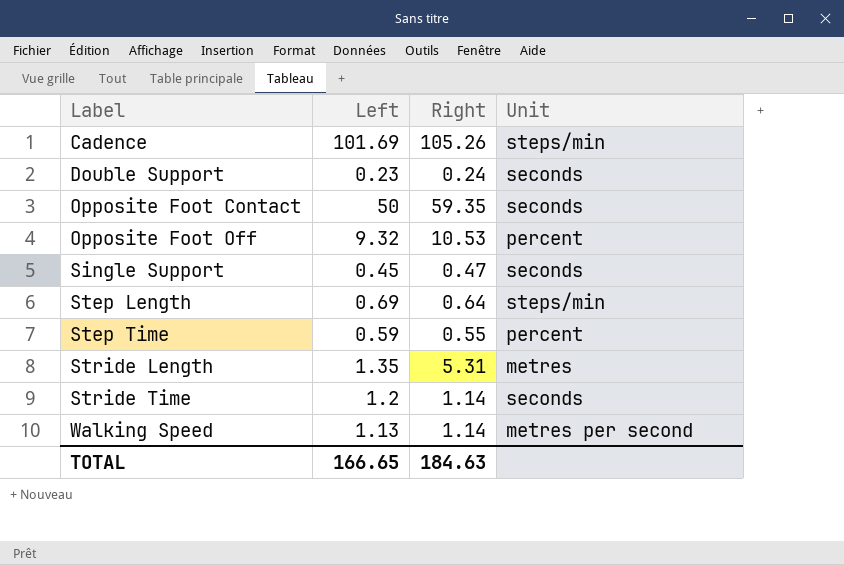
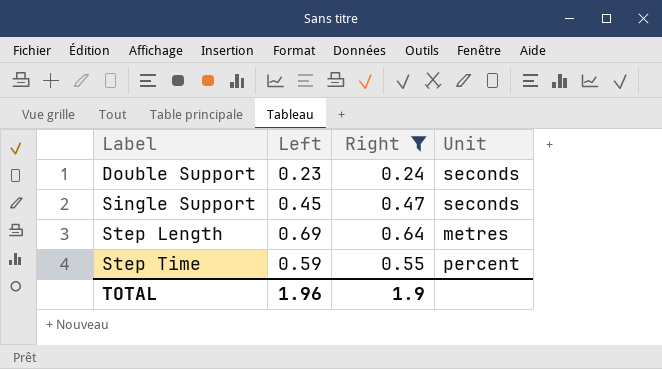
filter: none -> Right <= 0.64
Step Length | Unit: steps/min -> metres
TOTAL | Left: 166.65 -> 1.96
TOTAL | Right: 184.63 -> 1.9

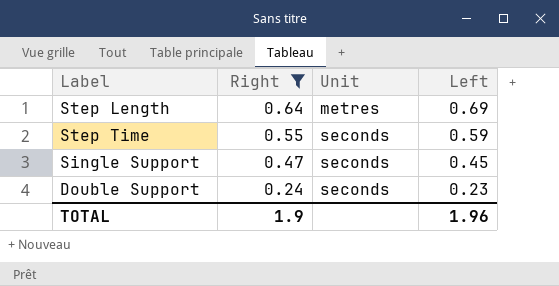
row order: Label ascending -> Right descending
column Left | position: 2 -> 4
Step Time | Unit: percent -> seconds

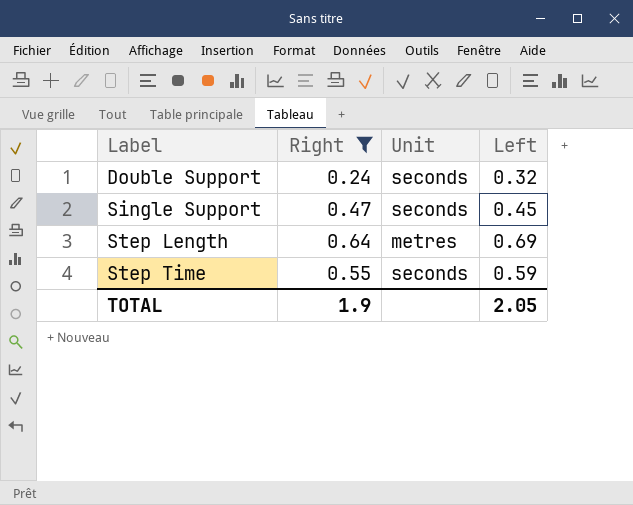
row order: Right descending -> Label ascending
Double Support | Left: 0.23 -> 0.32
TOTAL | Left: 1.96 -> 2.05

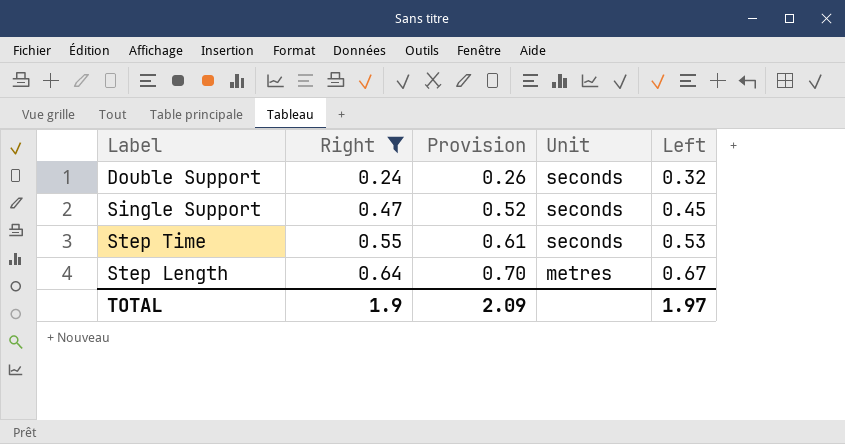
row order: Label ascending -> Right ascending
column Provision | formula: none -> [Right] * 1.1
Step Time | Left: 0.59 -> 0.53
Step Length | Left: 0.69 -> 0.67
TOTAL | Left: 2.05 -> 1.97

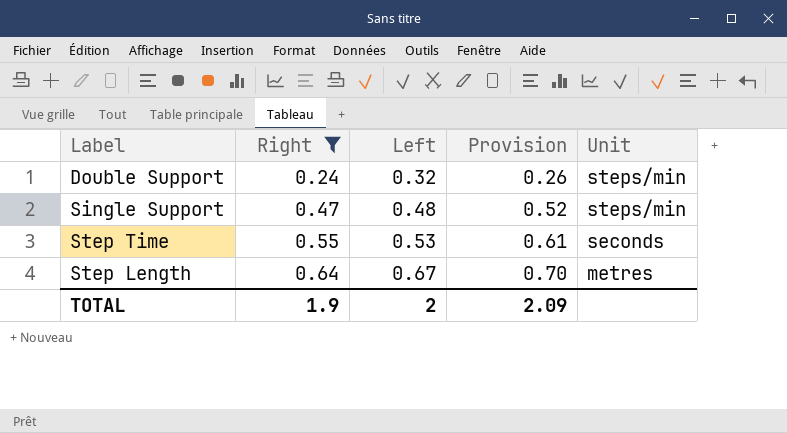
column Left | position: 5 -> 3
Double Support | Unit: seconds -> steps/min
Single Support | Left: 0.45 -> 0.48
Single Support | Unit: seconds -> steps/min
TOTAL | Left: 1.97 -> 2

